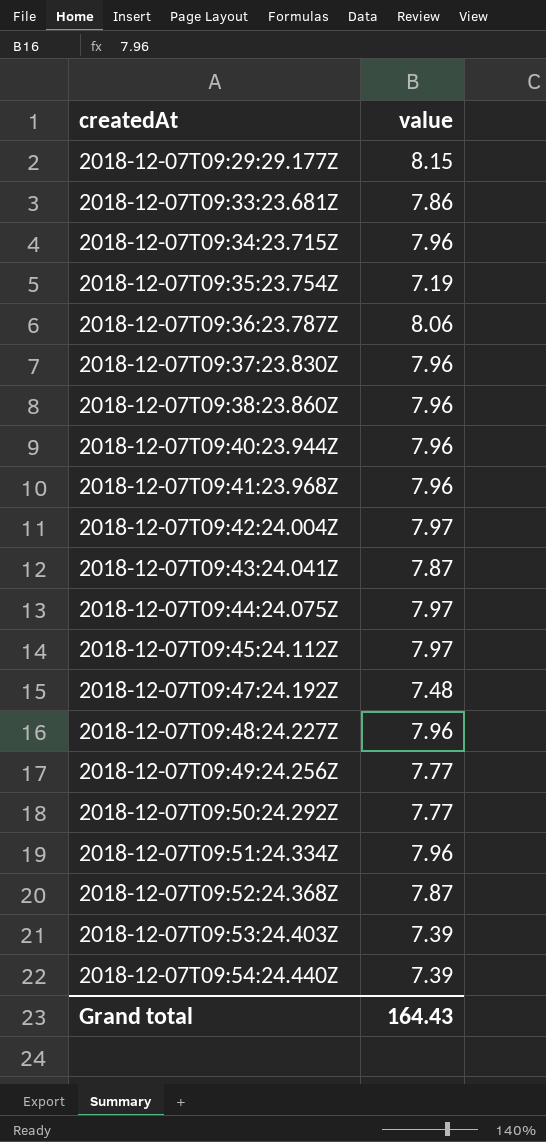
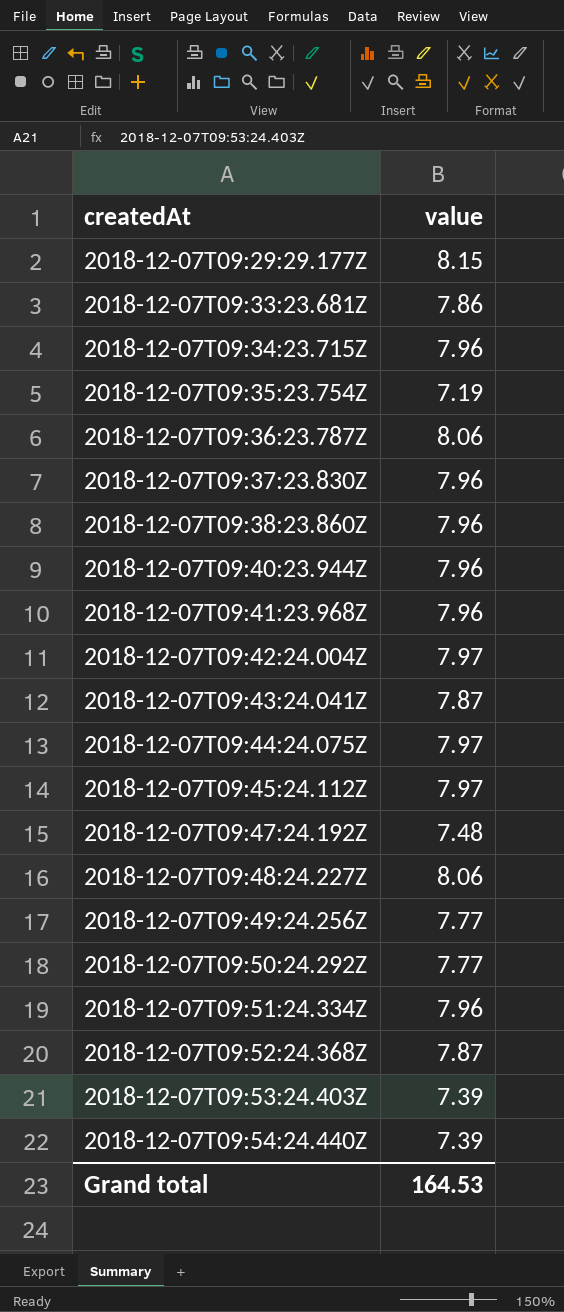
2018-12-07T09:48:24.227Z | value: 7.96 -> 8.06
Grand total | value: 164.43 -> 164.53

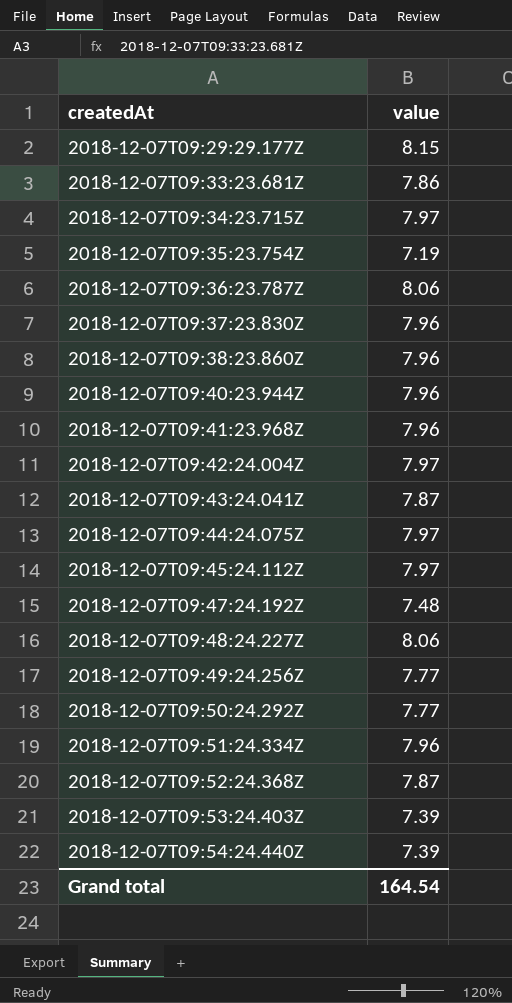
2018-12-07T09:34:23.715Z | value: 7.96 -> 7.97
Grand total | value: 164.53 -> 164.54

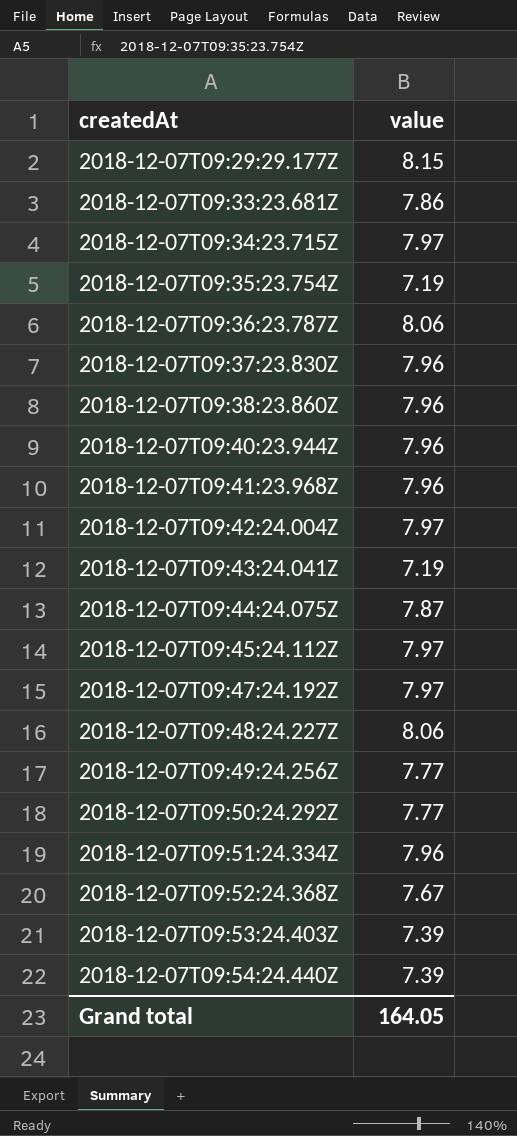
2018-12-07T09:43:24.041Z | value: 7.87 -> 7.19
2018-12-07T09:44:24.075Z | value: 7.97 -> 7.87
2018-12-07T09:47:24.192Z | value: 7.48 -> 7.97
2018-12-07T09:52:24.368Z | value: 7.87 -> 7.67
Grand total | value: 164.54 -> 164.05

